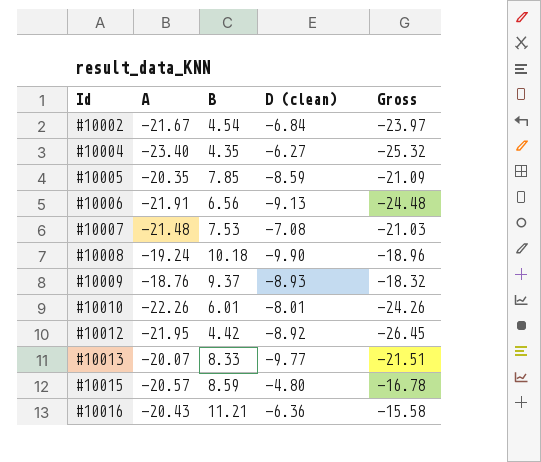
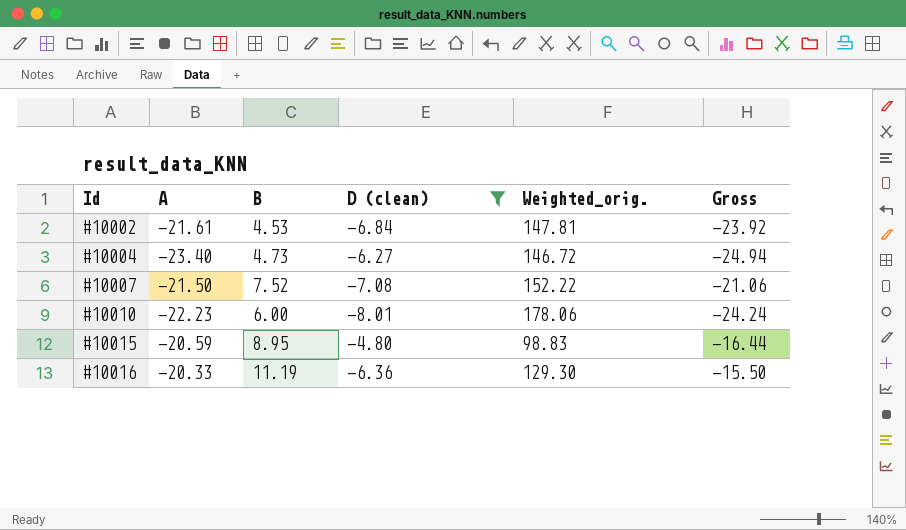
filter: none -> D (clean) >= -8.01
column Weighted_orig. | formula: none -> [A] * [D (clean)]
#10002 | A: -21.67 -> -21.61
#10002 | B: 4.54 -> 4.53
#10002 | Gross: -23.97 -> -23.92
#10004 | B: 4.35 -> 4.73
#10004 | Gross: -25.32 -> -24.94
#10007 | A: -21.48 -> -21.50
#10007 | B: 7.53 -> 7.52
#10007 | Gross: -21.03 -> -21.06
#10010 | A: -22.26 -> -22.23
#10010 | B: 6.01 -> 6.00
#10010 | Gross: -24.26 -> -24.24
#10015 | A: -20.57 -> -20.59
#10015 | B: 8.59 -> 8.95
#10015 | Gross: -16.78 -> -16.44
#10016 | A: -20.43 -> -20.33
#10016 | B: 11.21 -> 11.19
#10016 | Gross: -15.58 -> -15.50

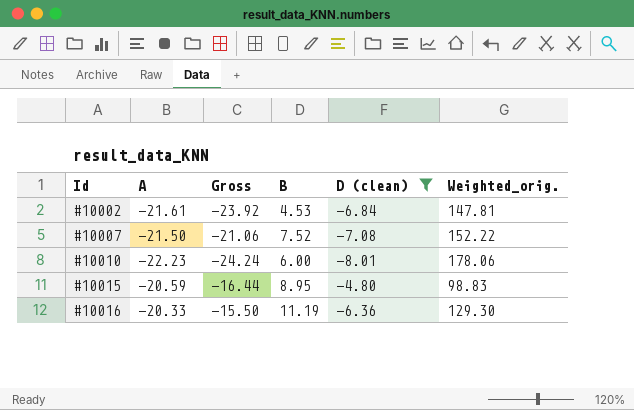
column Gross | position: 6 -> 3
row #10004: -23.40 | 4.73 | -6.27 | 146.72 | -24.94 -> none

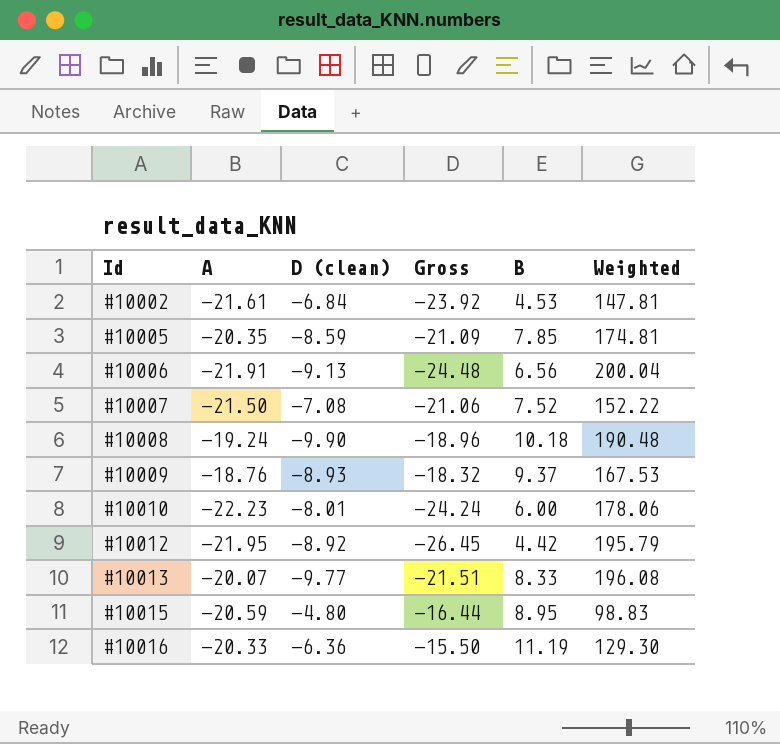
filter: D (clean) >= -8.01 -> none
column D (clean) | position: 5 -> 3
column name: Weighted_orig. -> Weighted

